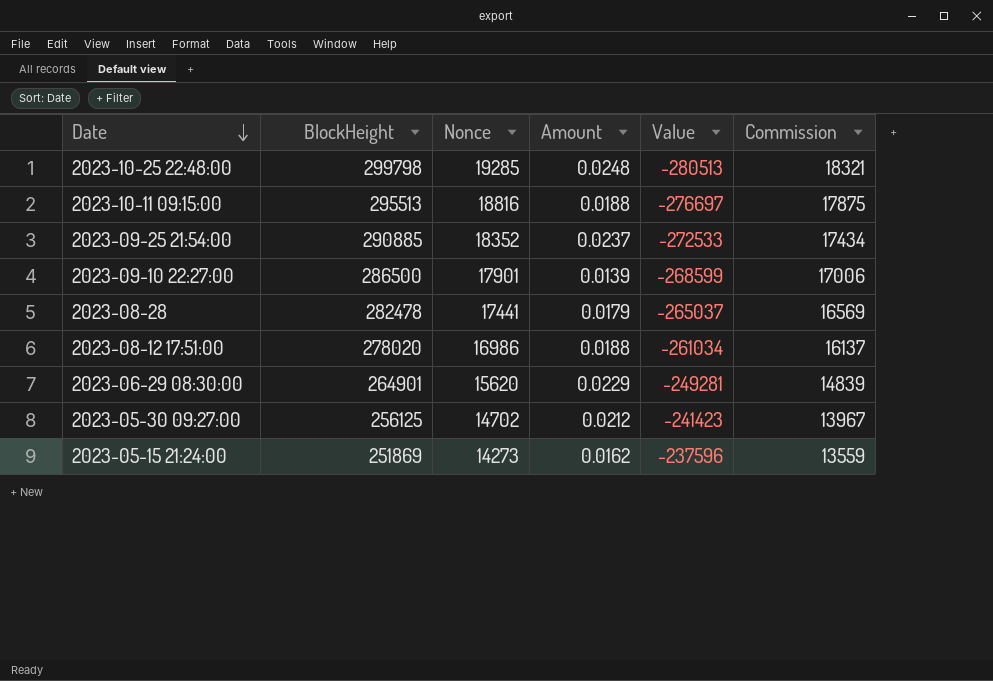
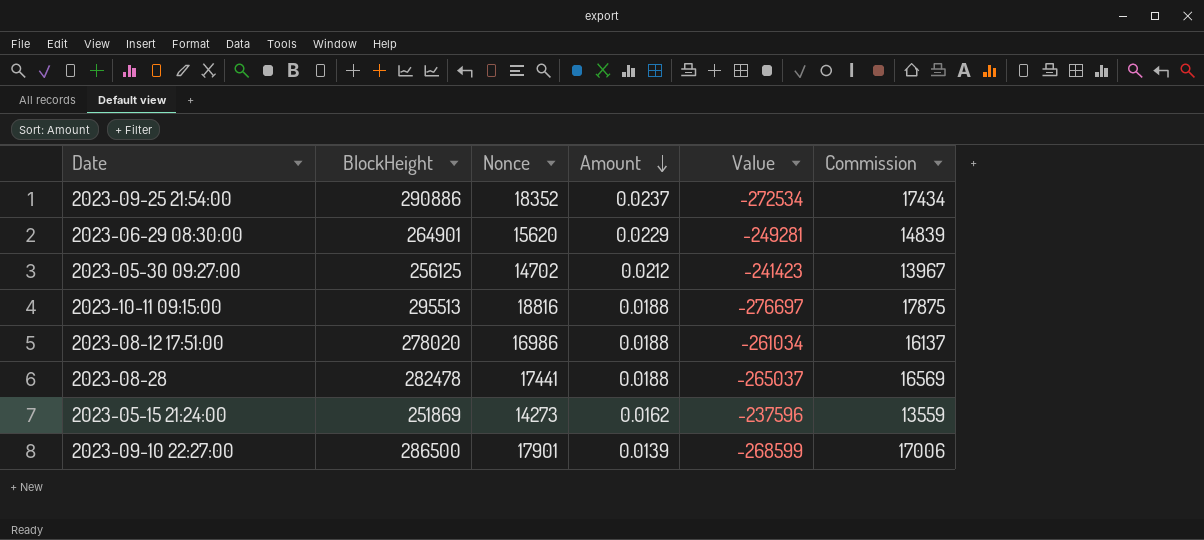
row order: Date descending -> Amount descending
row 2023-10-25 22:48:00: 299798 | 19285 | 0.0248 | -280513 | 18321 -> none
2023-09-25 21:54:00 | BlockHeight: 290885 -> 290886
2023-09-25 21:54:00 | Value: -272533 -> -272534
2023-08-28 | Amount: 0.0179 -> 0.0188

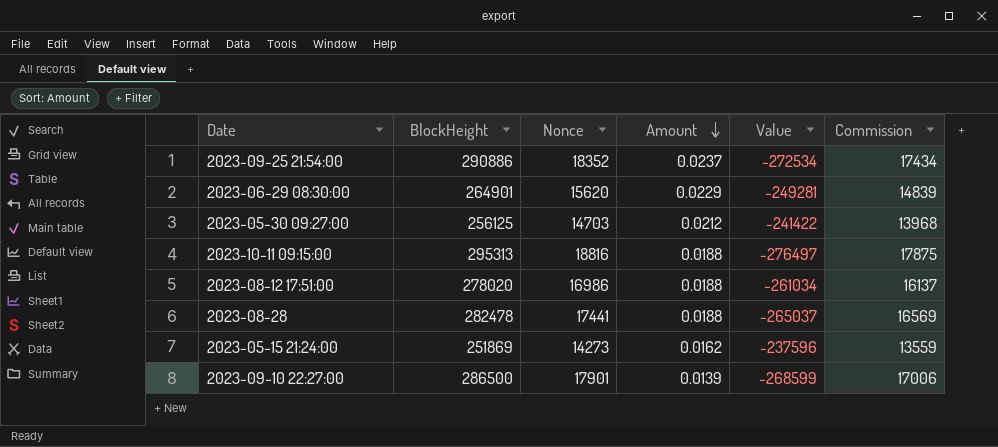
2023-05-30 09:27:00 | Nonce: 14702 -> 14703
2023-05-30 09:27:00 | Value: -241423 -> -241422
2023-05-30 09:27:00 | Commission: 13967 -> 13968
2023-10-11 09:15:00 | BlockHeight: 295513 -> 295313
2023-10-11 09:15:00 | Value: -276697 -> -276497

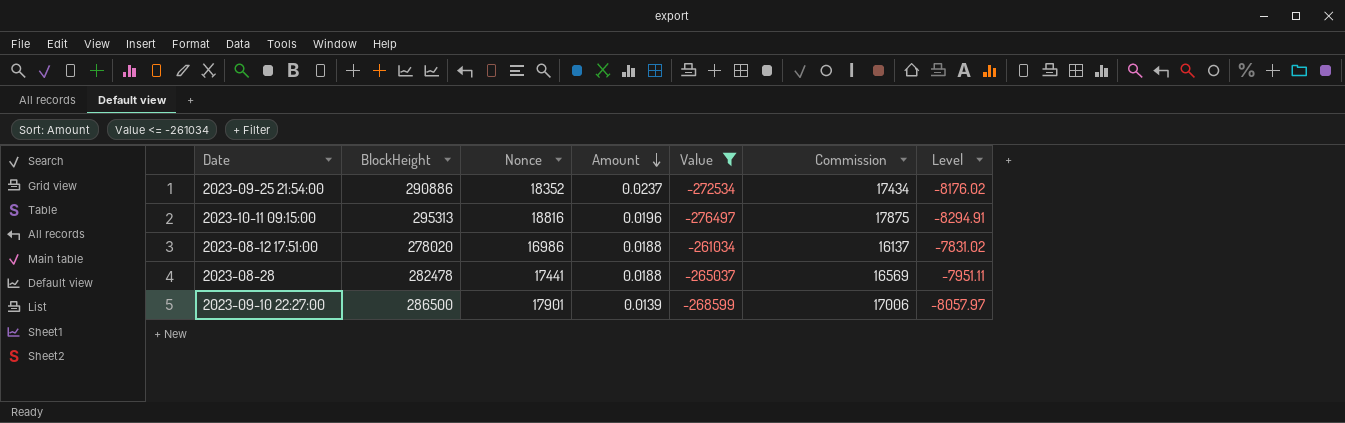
filter: none -> Value <= -261034
column Level | formula: none -> [Value] * 0.03
2023-10-11 09:15:00 | Amount: 0.0188 -> 0.0196

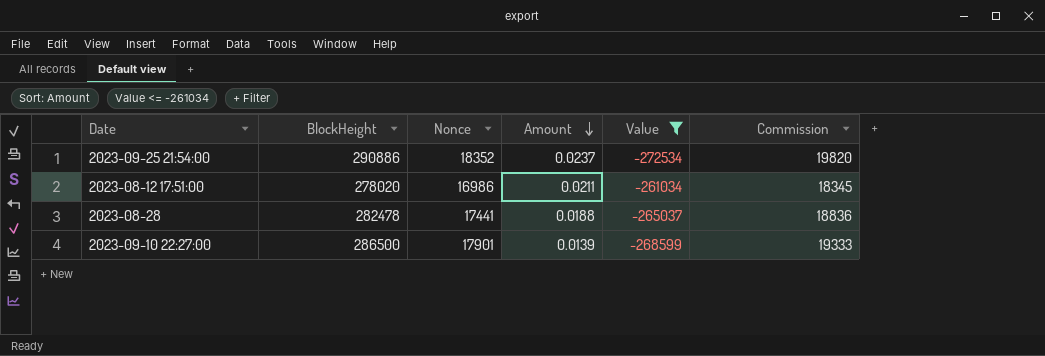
column Level | formula: [Value] * 0.03 -> none
column Commission | formula: [Nonce] * 0.95 -> [Nonce] * 1.08
row 2023-10-11 09:15:00: 295313 | 18816 | 0.0196 | -276497 | 17875 | -8294.91 -> none
2023-08-12 17:51:00 | Amount: 0.0188 -> 0.0211

